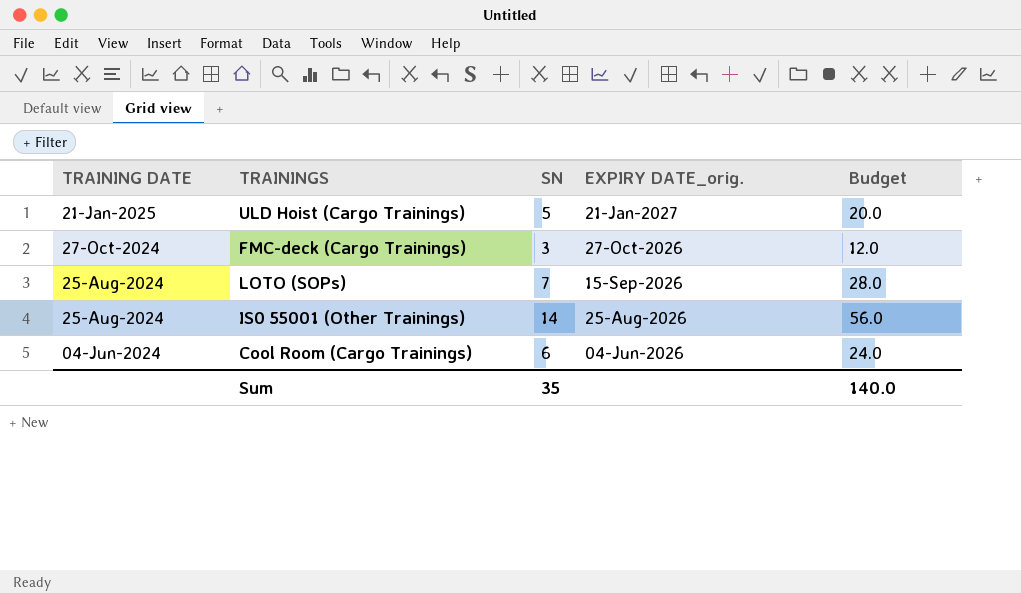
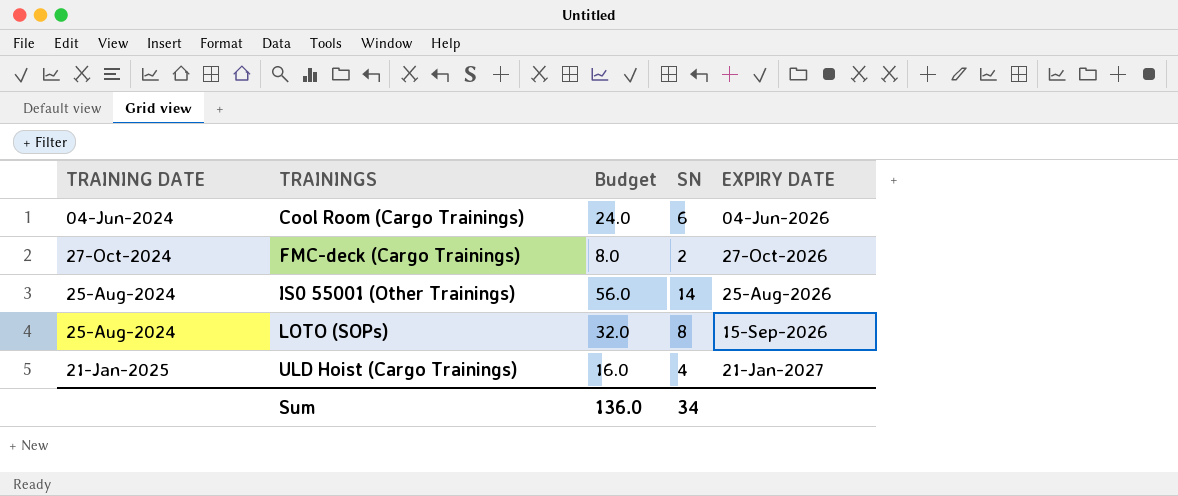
row order: TRAINING DATE descending -> TRAININGS ascending
column Budget | position: 5 -> 3
column name: EXPIRY DATE_orig. -> EXPIRY DATE
FMC-deck (Cargo Trainings) | Budget: 12.0 -> 8.0
FMC-deck (Cargo Trainings) | SN: 3 -> 2
LOTO (SOPs) | Budget: 28.0 -> 32.0
LOTO (SOPs) | SN: 7 -> 8
ULD Hoist (Cargo Trainings) | Budget: 20.0 -> 16.0
ULD Hoist (Cargo Trainings) | SN: 5 -> 4
Sum | Budget: 140.0 -> 136.0
Sum | SN: 35 -> 34

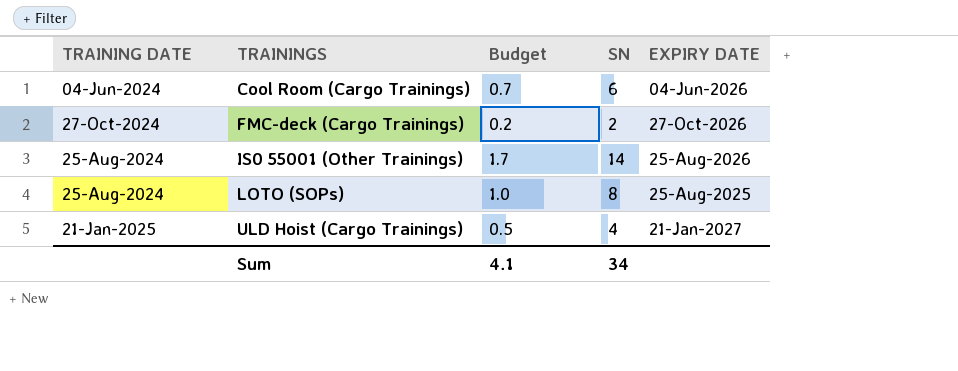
column Budget | formula: [SN] * 4 -> [SN] * 0.12
LOTO (SOPs) | EXPIRY DATE: 15-Sep-2026 -> 25-Aug-2025
Sum | Budget: 136.0 -> 4.1

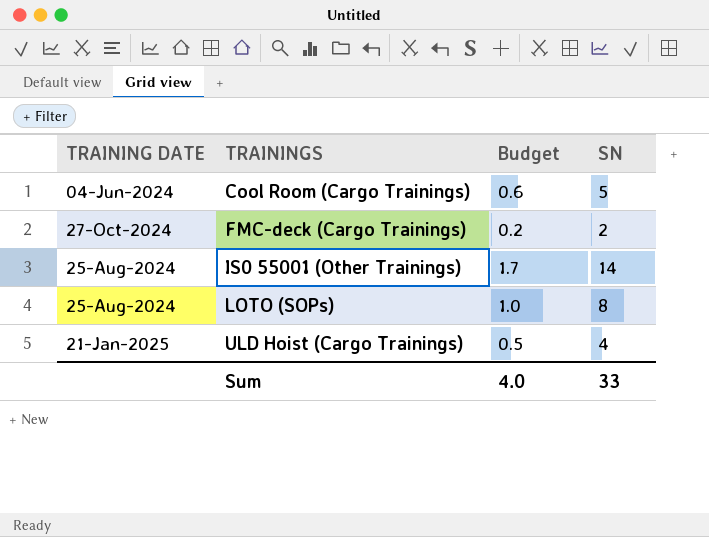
column EXPIRY DATE | position: 5 -> none
Cool Room (Cargo Trainings) | Budget: 0.7 -> 0.6
Cool Room (Cargo Trainings) | SN: 6 -> 5
Sum | Budget: 4.1 -> 4.0
Sum | SN: 34 -> 33

